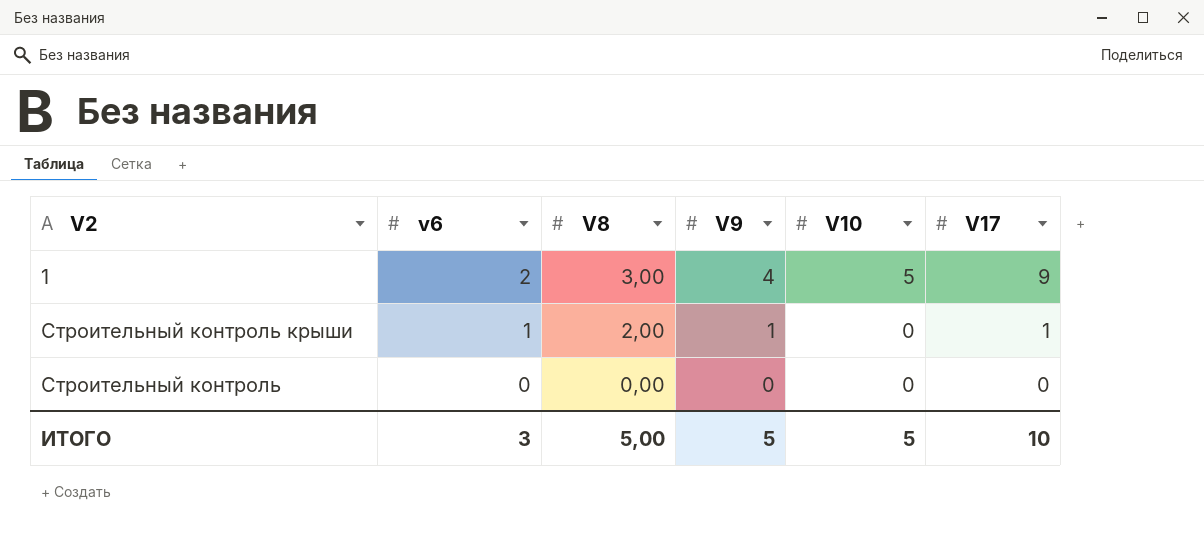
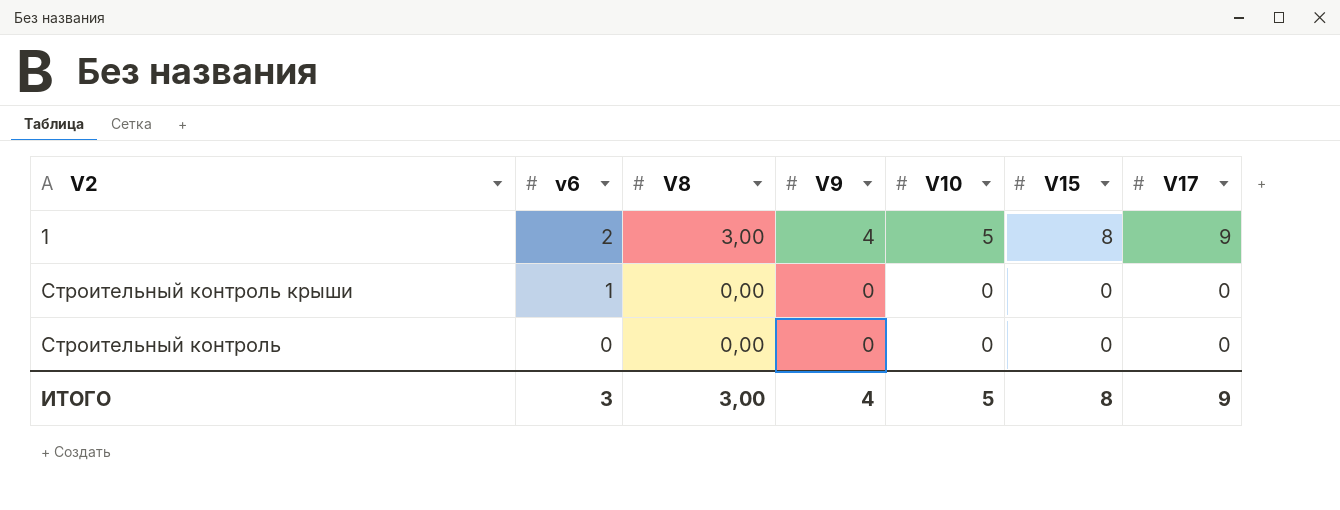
column V15 | position: none -> 6
Строительный контроль крыши | V8: 2,00 -> 0,00
Строительный контроль крыши | V9: 1 -> 0
Строительный контроль крыши | V17: 1 -> 0
ИТОГО | V8: 5,00 -> 3,00
ИТОГО | V9: 5 -> 4
ИТОГО | V17: 10 -> 9

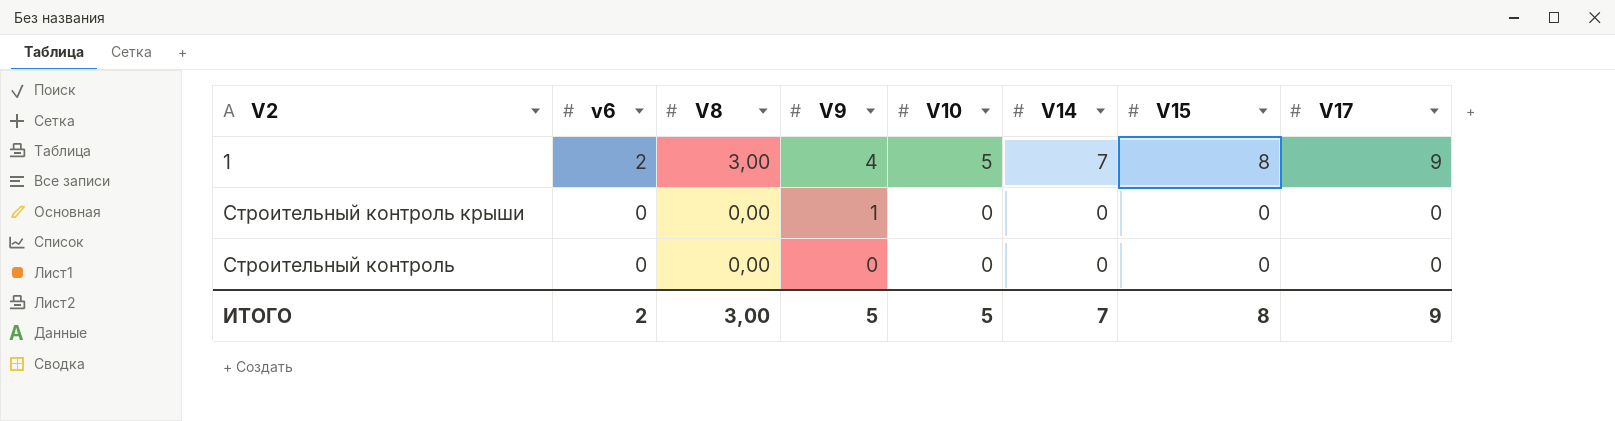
column V14 | position: none -> 6
Строительный контроль крыши | v6: 1 -> 0
Строительный контроль крыши | V9: 0 -> 1
ИТОГО | v6: 3 -> 2
ИТОГО | V9: 4 -> 5

